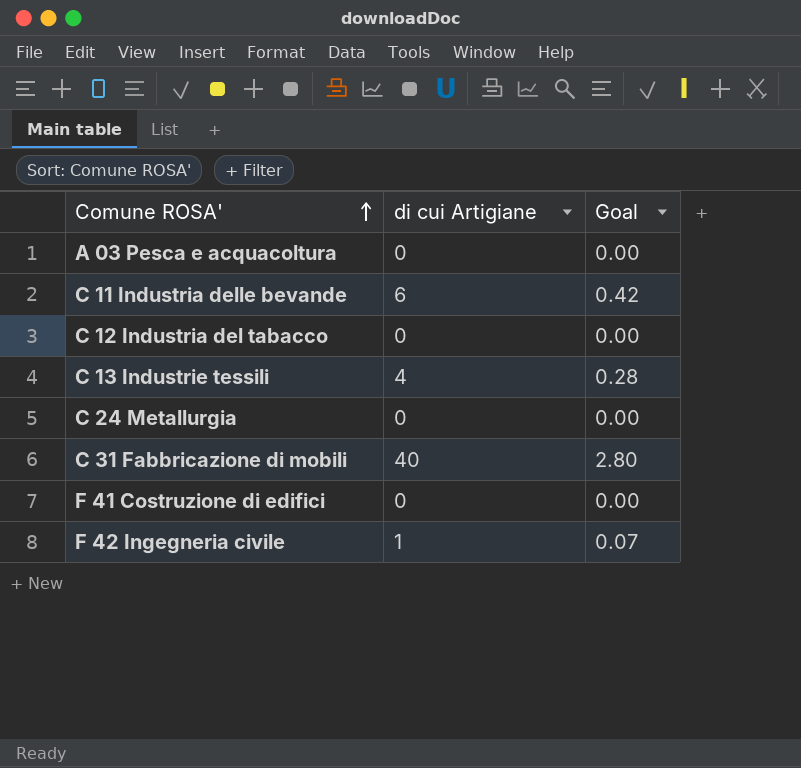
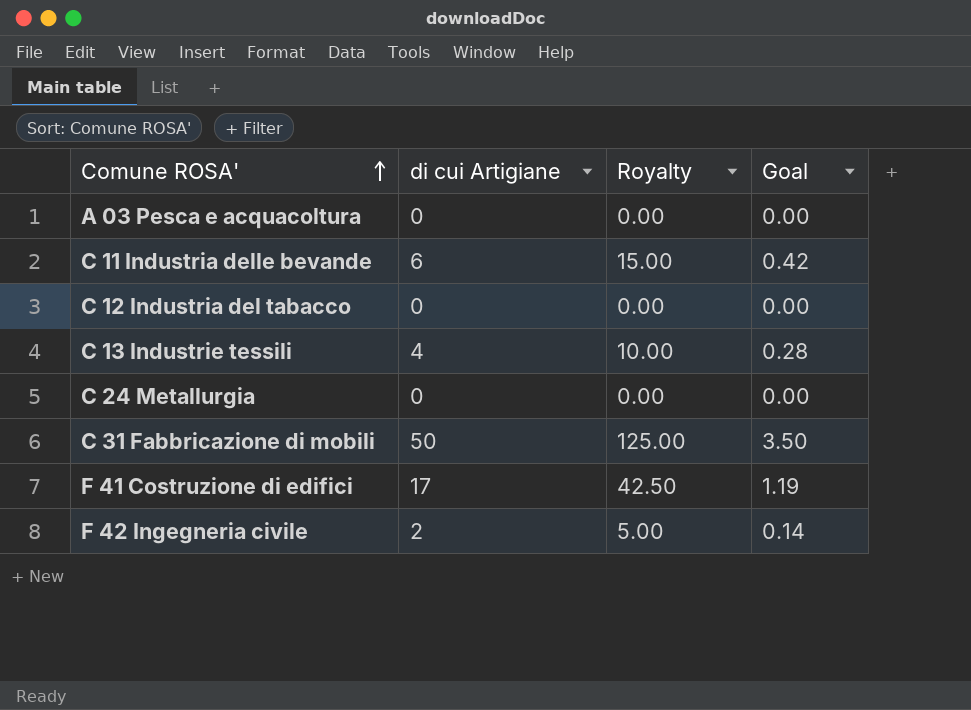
column Royalty | formula: none -> [di cui Artigiane] * 2.5
C 31 Fabbricazione di mobili | di cui Artigiane: 40 -> 50
C 31 Fabbricazione di mobili | Goal: 2.80 -> 3.50
F 41 Costruzione di edifici | di cui Artigiane: 0 -> 17
F 41 Costruzione di edifici | Goal: 0.00 -> 1.19
F 42 Ingegneria civile | di cui Artigiane: 1 -> 2
F 42 Ingegneria civile | Goal: 0.07 -> 0.14

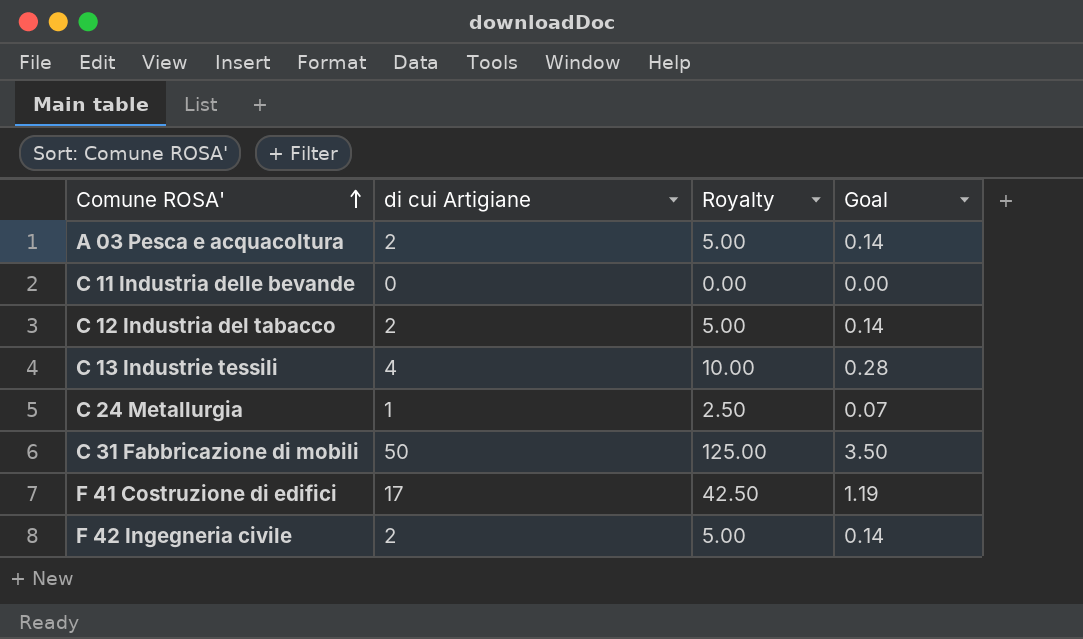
A 03 Pesca e acquacoltura | di cui Artigiane: 0 -> 2
A 03 Pesca e acquacoltura | Royalty: 0.00 -> 5.00
A 03 Pesca e acquacoltura | Goal: 0.00 -> 0.14
C 11 Industria delle bevande | di cui Artigiane: 6 -> 0
C 11 Industria delle bevande | Royalty: 15.00 -> 0.00
C 11 Industria delle bevande | Goal: 0.42 -> 0.00
C 12 Industria del tabacco | di cui Artigiane: 0 -> 2
C 12 Industria del tabacco | Royalty: 0.00 -> 5.00
C 12 Industria del tabacco | Goal: 0.00 -> 0.14
C 24 Metallurgia | di cui Artigiane: 0 -> 1
C 24 Metallurgia | Royalty: 0.00 -> 2.50
C 24 Metallurgia | Goal: 0.00 -> 0.07

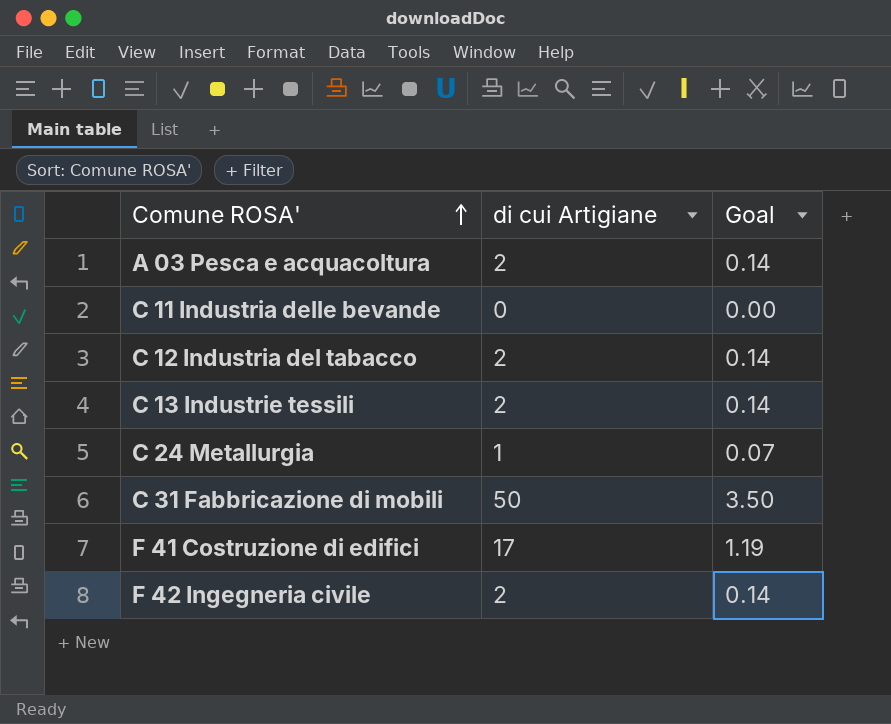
column Royalty | formula: [di cui Artigiane] * 2.5 -> none
C 13 Industrie tessili | di cui Artigiane: 4 -> 2
C 13 Industrie tessili | Goal: 0.28 -> 0.14

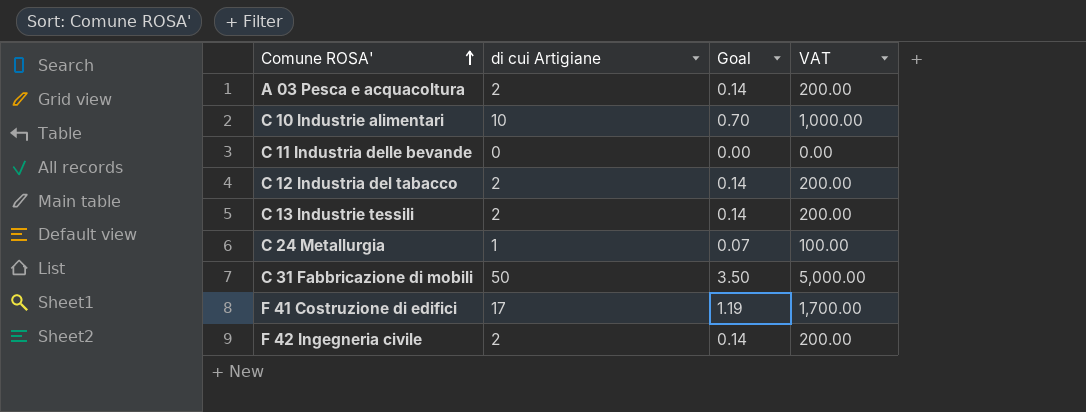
column VAT | formula: none -> [di cui Artigiane] * 100
row C 10 Industrie alimentari: none -> 10 | 0.70 | 1,000.00

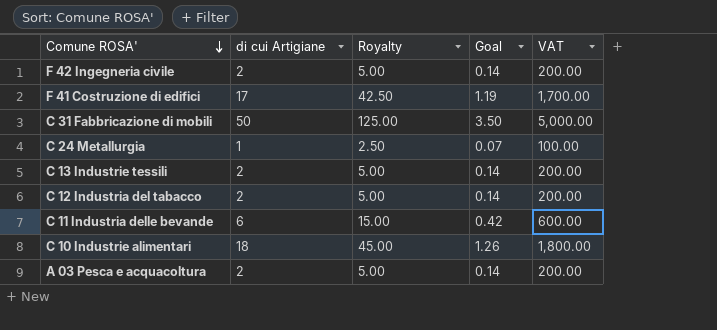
row order: Comune ROSA' ascending -> Comune ROSA' descending
column Royalty | formula: none -> [di cui Artigiane] * 2.5
C 11 Industria delle bevande | di cui Artigiane: 0 -> 6
C 11 Industria delle bevande | Goal: 0.00 -> 0.42
C 11 Industria delle bevande | VAT: 0.00 -> 600.00
C 10 Industrie alimentari | di cui Artigiane: 10 -> 18
C 10 Industrie alimentari | Goal: 0.70 -> 1.26
C 10 Industrie alimentari | VAT: 1,000.00 -> 1,800.00

